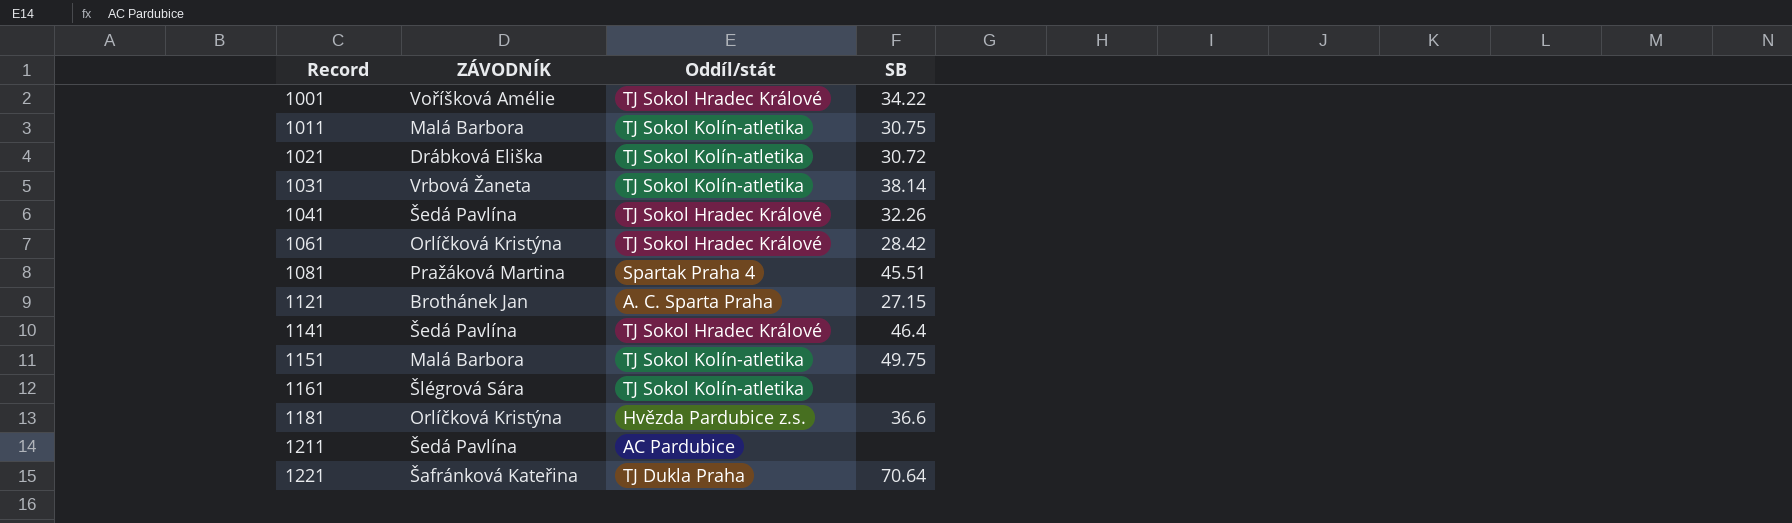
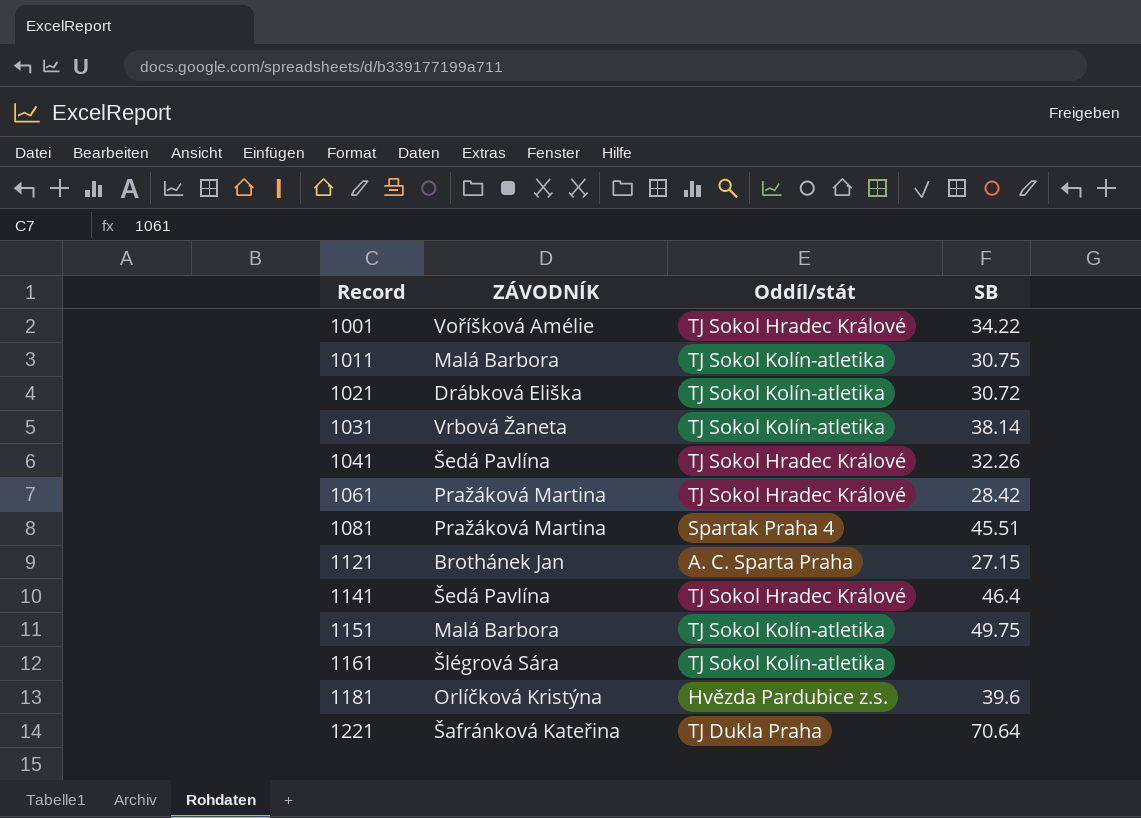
row 1211: Šedá Pavlína | AC Pardubice | none -> none
1061 | ZÁVODNÍK: Orlíčková Kristýna -> Pražáková Martina
1181 | SB: 36.6 -> 39.6

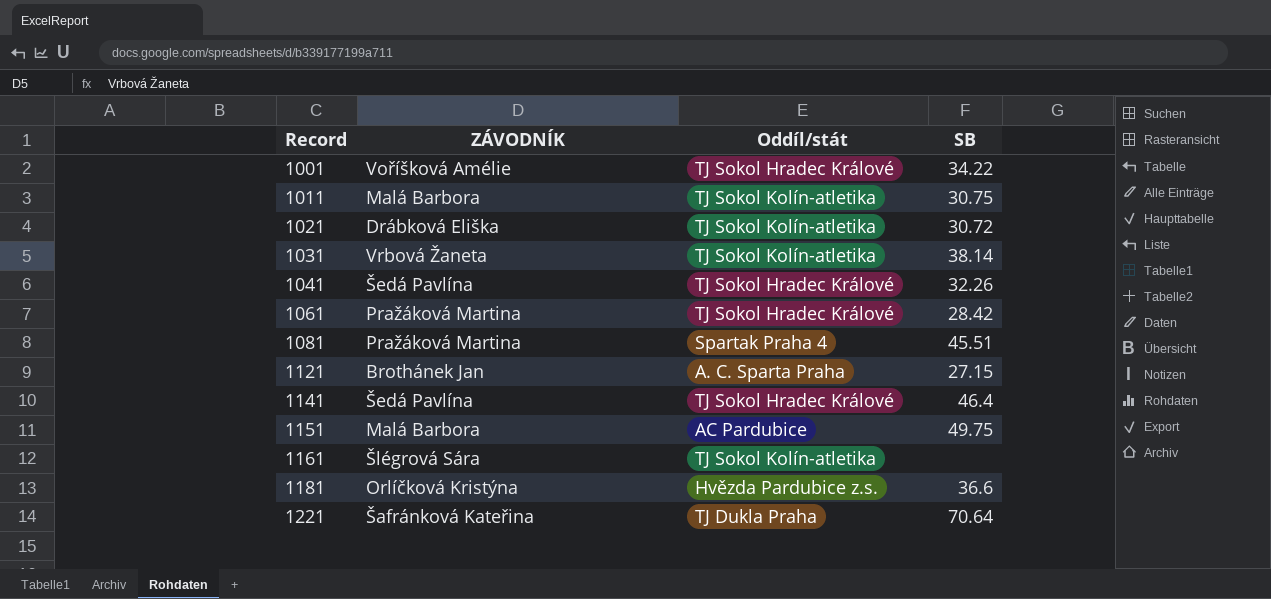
1151 | Oddíl/stát: TJ Sokol Kolín-atletika -> AC Pardubice
1181 | SB: 39.6 -> 36.6

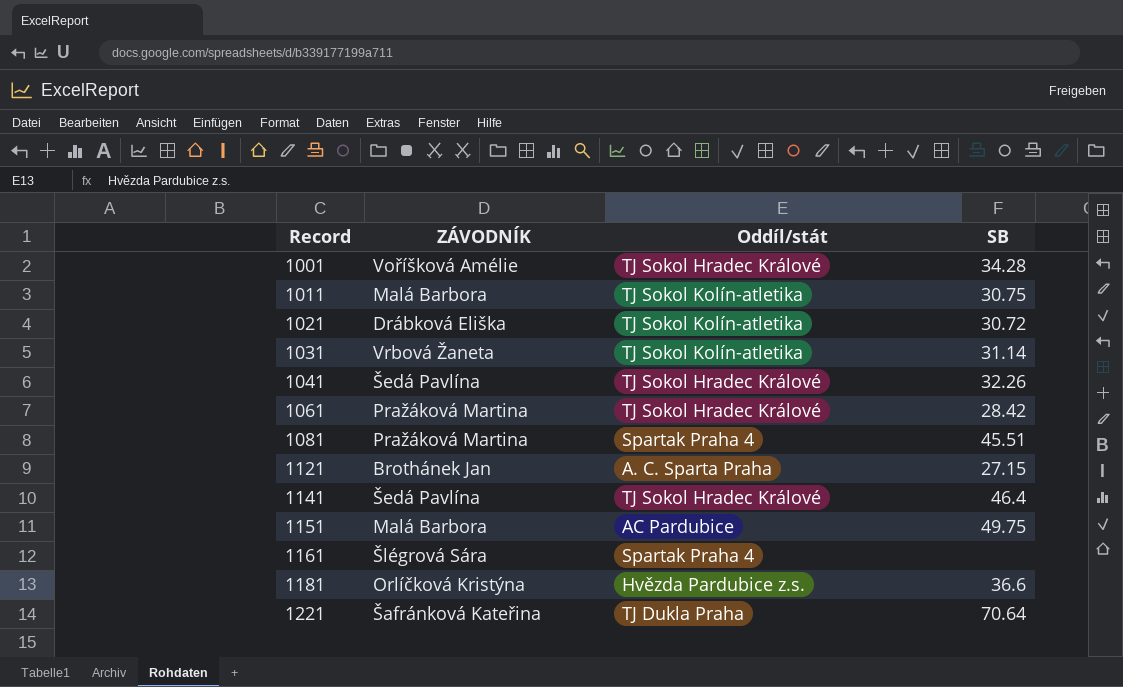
1001 | SB: 34.22 -> 34.28
1031 | SB: 38.14 -> 31.14
1161 | Oddíl/stát: TJ Sokol Kolín-atletika -> Spartak Praha 4

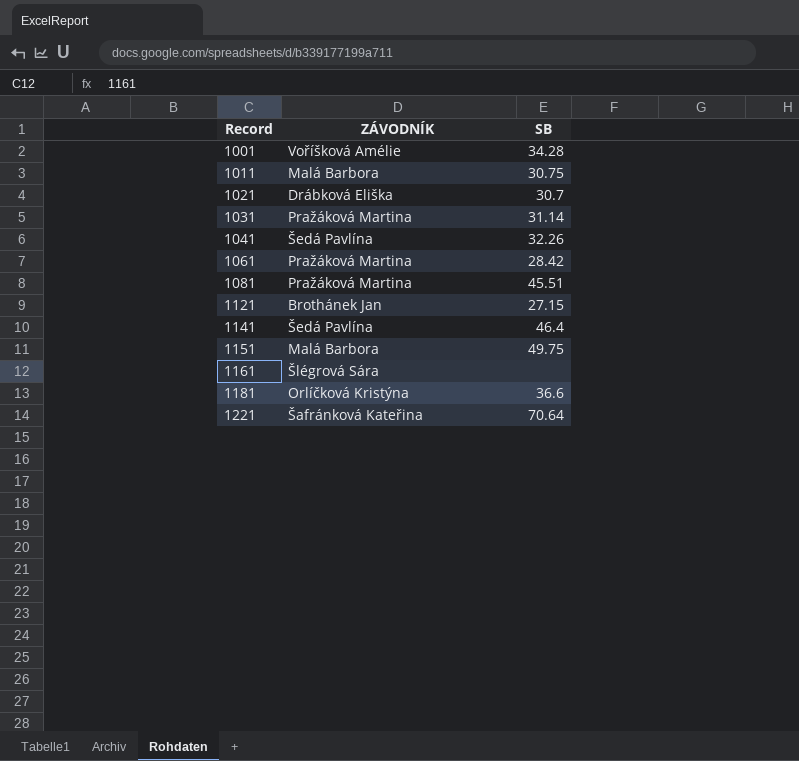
column Oddíl/stát | position: 3 -> none
1021 | SB: 30.72 -> 30.7
1031 | ZÁVODNÍK: Vrbová Žaneta -> Pražáková Martina

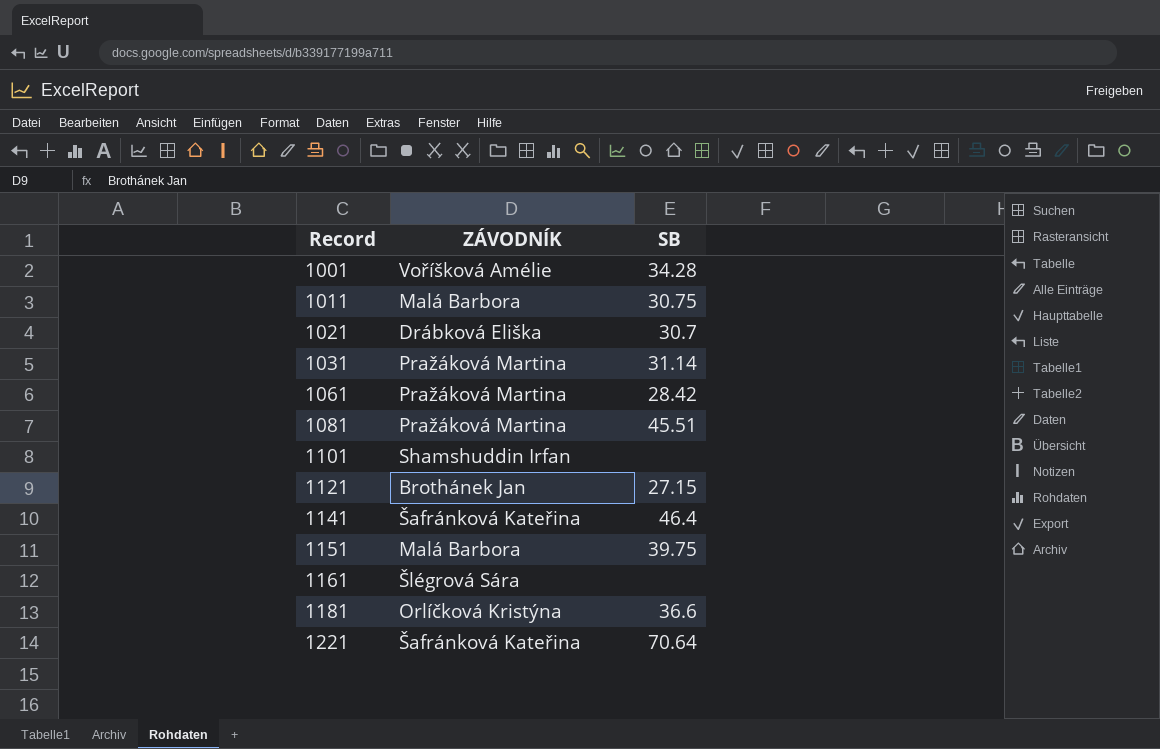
row 1041: Šedá Pavlína | 32.26 -> none
row 1101: none -> Shamshuddin Irfan | none
1141 | ZÁVODNÍK: Šedá Pavlína -> Šafránková Kateřina
1151 | SB: 49.75 -> 39.75

